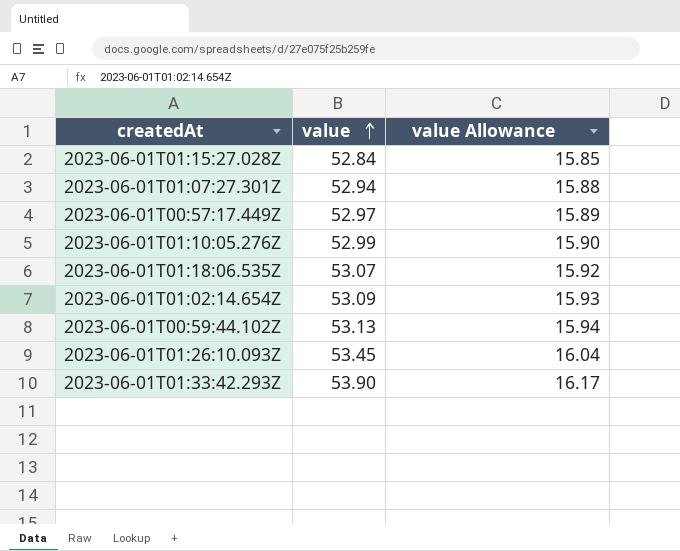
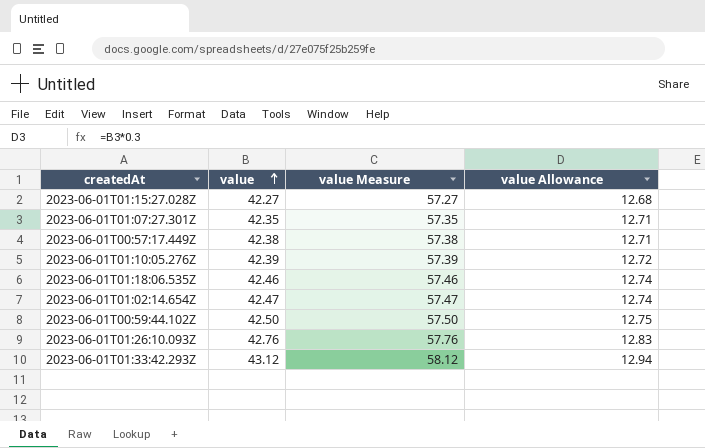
column value Measure | formula: none -> [value] + 15
2023-06-01T01:15:27.028Z | value: 52.84 -> 42.27
2023-06-01T01:15:27.028Z | value Allowance: 15.85 -> 12.68
2023-06-01T01:07:27.301Z | value: 52.94 -> 42.35
2023-06-01T01:07:27.301Z | value Allowance: 15.88 -> 12.71
2023-06-01T00:57:17.449Z | value: 52.97 -> 42.38
2023-06-01T00:57:17.449Z | value Allowance: 15.89 -> 12.71
2023-06-01T01:10:05.276Z | value: 52.99 -> 42.39
2023-06-01T01:10:05.276Z | value Allowance: 15.90 -> 12.72
2023-06-01T01:18:06.535Z | value: 53.07 -> 42.46
2023-06-01T01:18:06.535Z | value Allowance: 15.92 -> 12.74
2023-06-01T01:02:14.654Z | value: 53.09 -> 42.47
2023-06-01T01:02:14.654Z | value Allowance: 15.93 -> 12.74
2023-06-01T00:59:44.102Z | value: 53.13 -> 42.50
2023-06-01T00:59:44.102Z | value Allowance: 15.94 -> 12.75
2023-06-01T01:26:10.093Z | value: 53.45 -> 42.76
2023-06-01T01:26:10.093Z | value Allowance: 16.04 -> 12.83
2023-06-01T01:33:42.293Z | value: 53.90 -> 43.12
2023-06-01T01:33:42.293Z | value Allowance: 16.17 -> 12.94

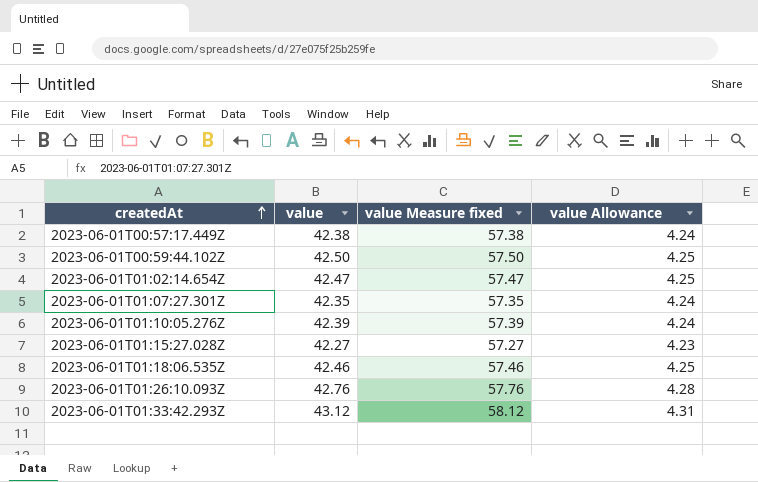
row order: value ascending -> createdAt ascending
column name: value Measure -> value Measure fixed
column value Allowance | formula: [value] * 0.3 -> [value] * 0.1

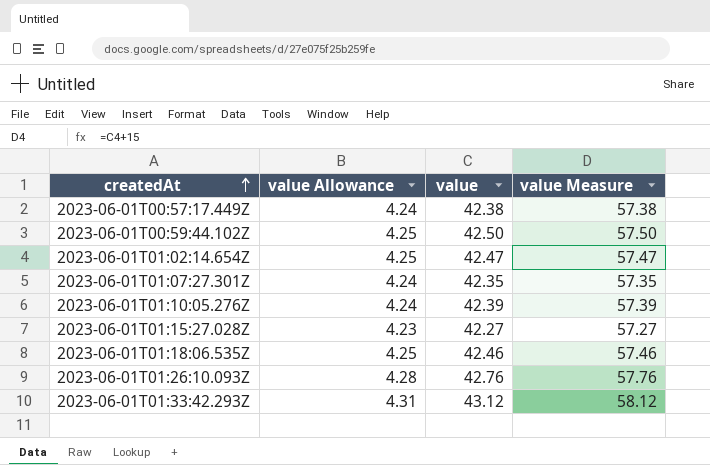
column value Allowance | position: 4 -> 2
column name: value Measure fixed -> value Measure

